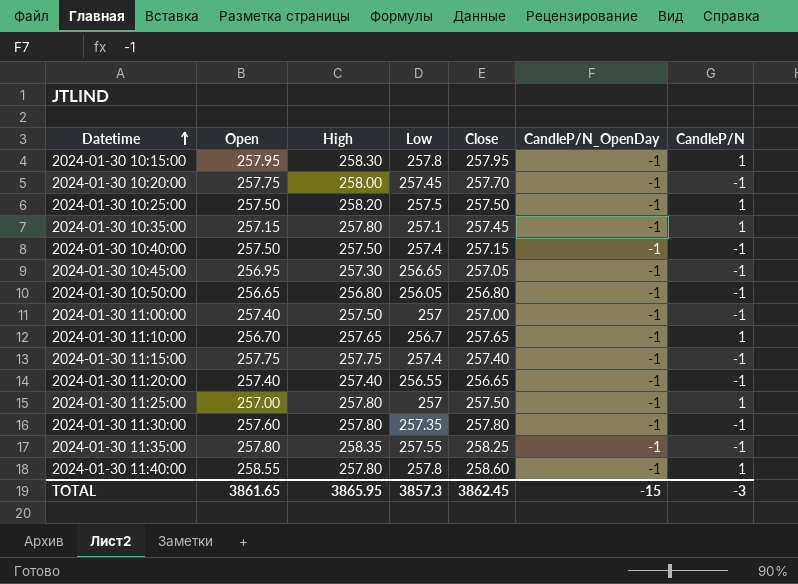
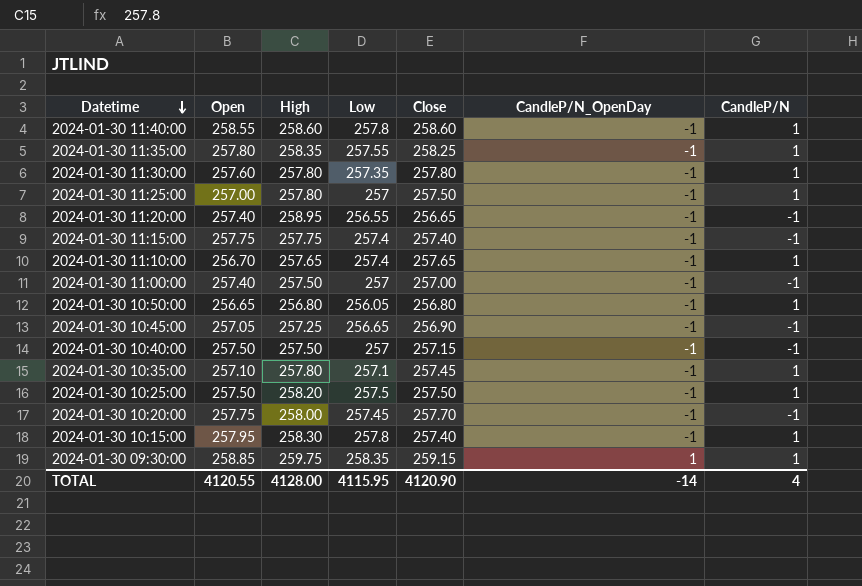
row order: Datetime ascending -> Datetime descending
2024-01-30 11:40:00 | High: 257.80 -> 258.60
2024-01-30 11:35:00 | CandleP/N: -1 -> 1
2024-01-30 11:30:00 | CandleP/N: -1 -> 1
2024-01-30 11:20:00 | High: 257.40 -> 258.95
2024-01-30 11:10:00 | Low: 256.7 -> 257.4
2024-01-30 10:50:00 | CandleP/N: -1 -> 1
2024-01-30 10:45:00 | Open: 256.95 -> 257.05
2024-01-30 10:45:00 | High: 257.30 -> 257.25
2024-01-30 10:45:00 | Close: 257.05 -> 256.90
2024-01-30 10:40:00 | Low: 257.4 -> 257
2024-01-30 10:35:00 | Open: 257.15 -> 257.10
2024-01-30 10:15:00 | Close: 257.95 -> 257.40
row 2024-01-30 09:30:00: none -> 258.85 | 259.75 | 258.35 | 259.15 | 1 | 1
TOTAL | Open: 3861.65 -> 4120.55
TOTAL | High: 3865.95 -> 4128.00
TOTAL | Low: 3857.3 -> 4115.95
TOTAL | Close: 3862.45 -> 4120.90
TOTAL | CandleP/N_OpenDay: -15 -> -14
TOTAL | CandleP/N: -3 -> 4

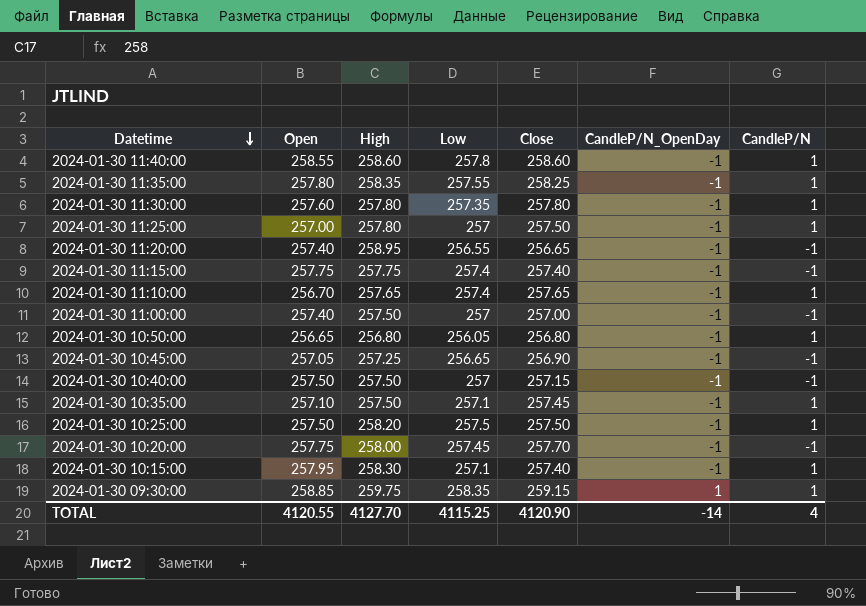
2024-01-30 10:35:00 | High: 257.80 -> 257.50
2024-01-30 10:15:00 | Low: 257.8 -> 257.1
TOTAL | High: 4128.00 -> 4127.70
TOTAL | Low: 4115.95 -> 4115.25

